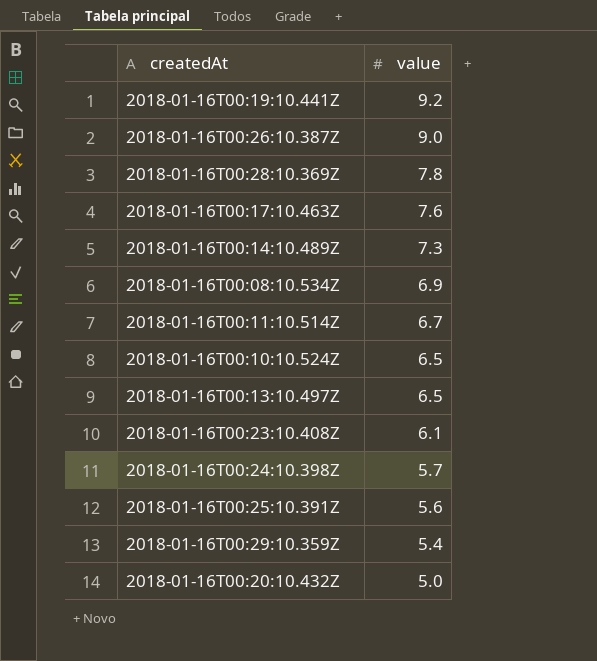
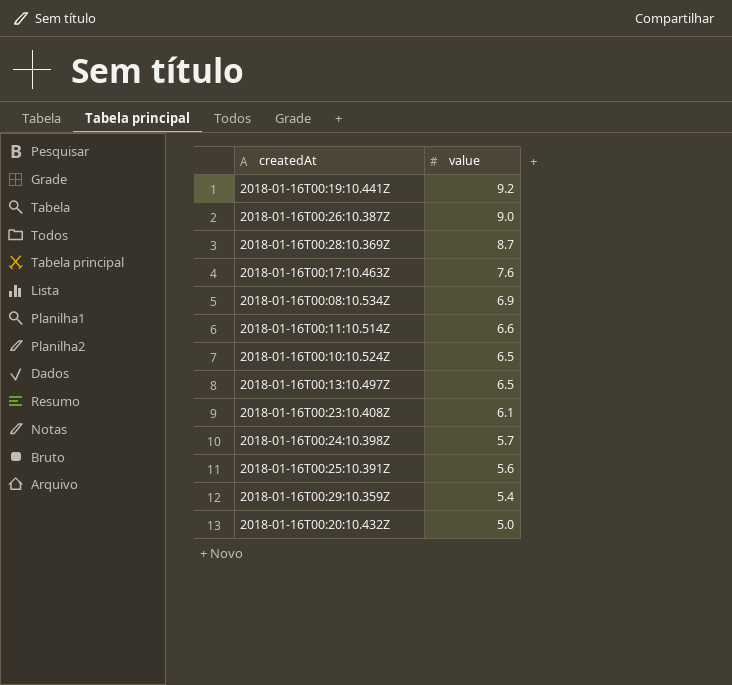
row 2018-01-16T00:14:10.489Z: 7.3 -> none
2018-01-16T00:28:10.369Z | value: 7.8 -> 8.7
2018-01-16T00:11:10.514Z | value: 6.7 -> 6.6

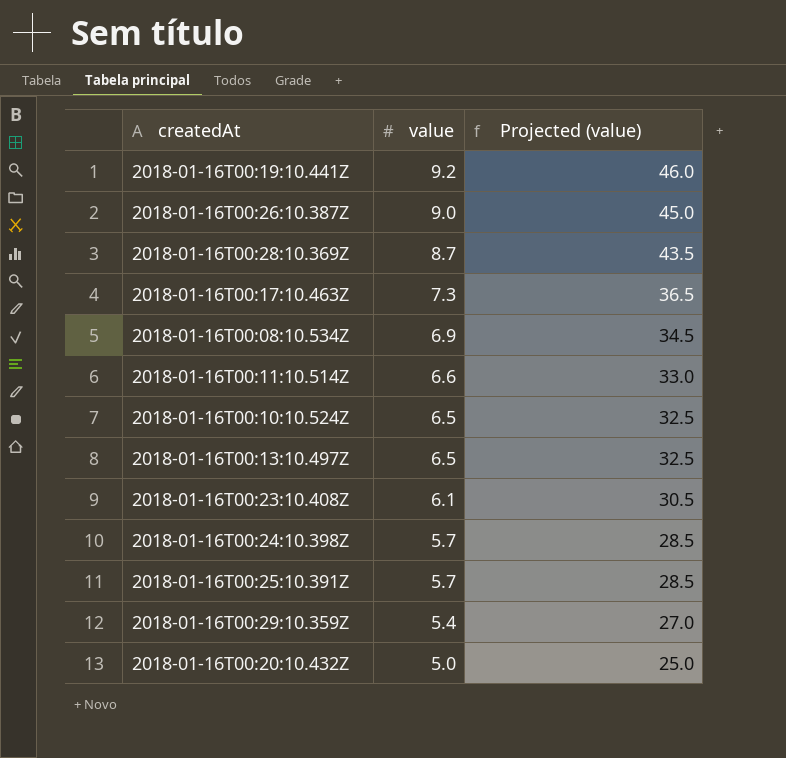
column Projected (value) | formula: none -> [value] * 5
2018-01-16T00:17:10.463Z | value: 7.6 -> 7.3
2018-01-16T00:25:10.391Z | value: 5.6 -> 5.7

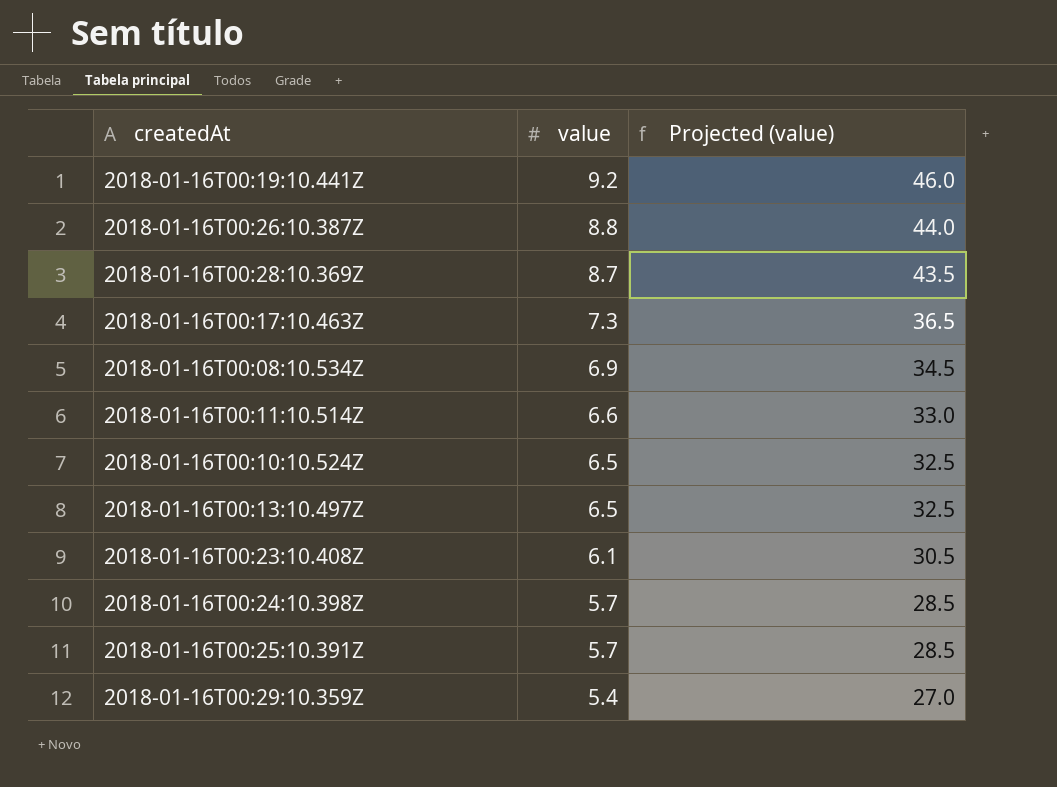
row 2018-01-16T00:20:10.432Z: 5.0 | 25.0 -> none
2018-01-16T00:26:10.387Z | value: 9.0 -> 8.8
2018-01-16T00:26:10.387Z | Projected (value): 45.0 -> 44.0

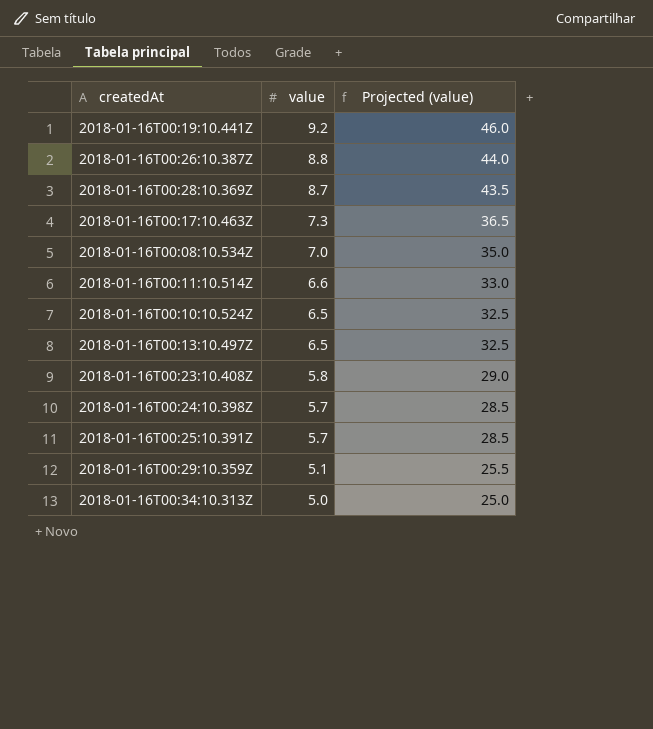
2018-01-16T00:08:10.534Z | value: 6.9 -> 7.0
2018-01-16T00:08:10.534Z | Projected (value): 34.5 -> 35.0
2018-01-16T00:23:10.408Z | value: 6.1 -> 5.8
2018-01-16T00:23:10.408Z | Projected (value): 30.5 -> 29.0
2018-01-16T00:29:10.359Z | value: 5.4 -> 5.1
2018-01-16T00:29:10.359Z | Projected (value): 27.0 -> 25.5
row 2018-01-16T00:34:10.313Z: none -> 5.0 | 25.0

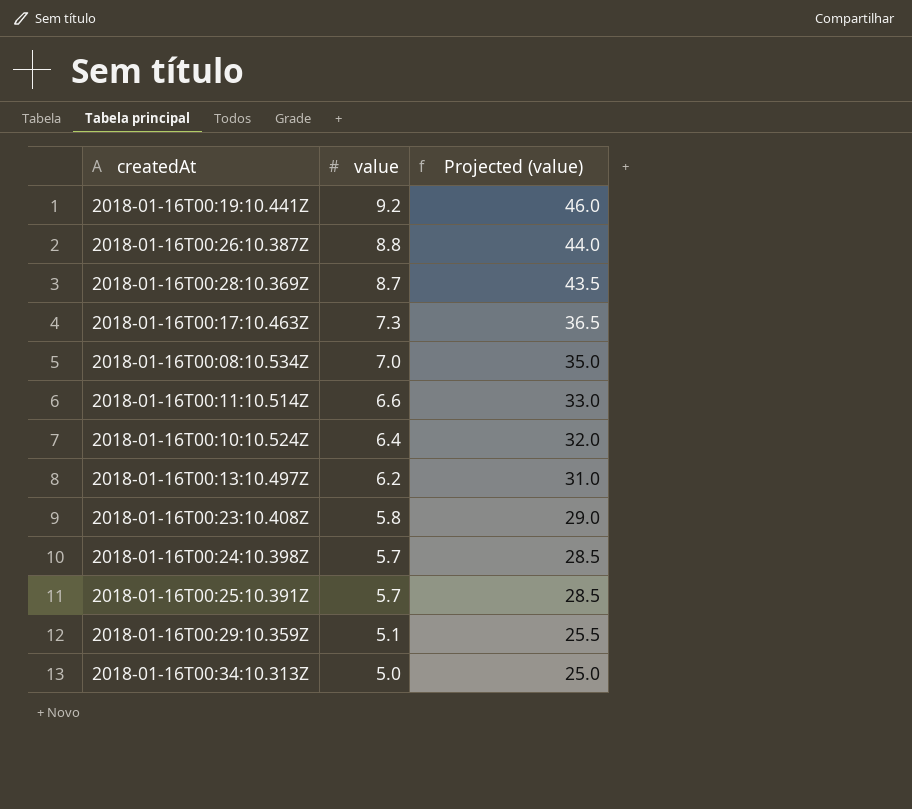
2018-01-16T00:10:10.524Z | value: 6.5 -> 6.4
2018-01-16T00:10:10.524Z | Projected (value): 32.5 -> 32.0
2018-01-16T00:13:10.497Z | value: 6.5 -> 6.2
2018-01-16T00:13:10.497Z | Projected (value): 32.5 -> 31.0

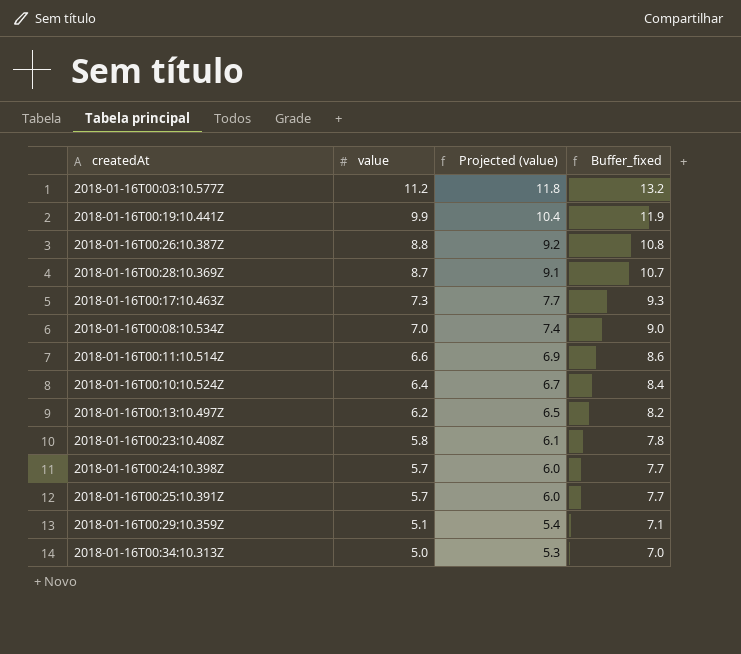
column Projected (value) | formula: [value] * 5 -> [value] * 1.05
column Buffer_fixed | formula: none -> [value] + 2
row 2018-01-16T00:03:10.577Z: none -> 11.2 | 11.8 | 13.2
2018-01-16T00:19:10.441Z | value: 9.2 -> 9.9

